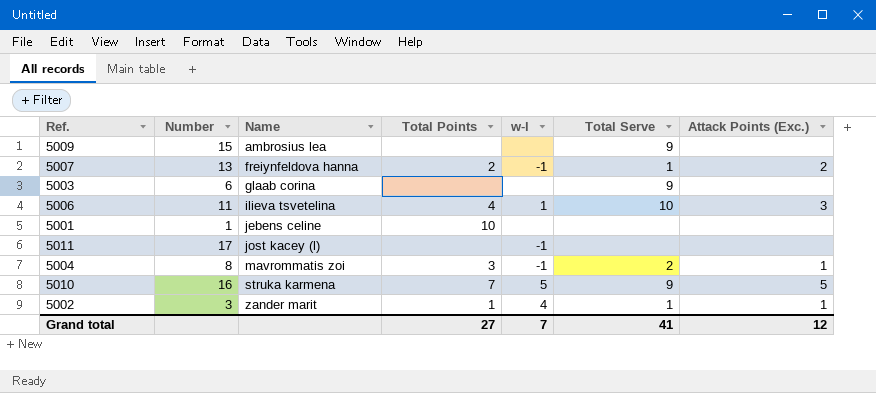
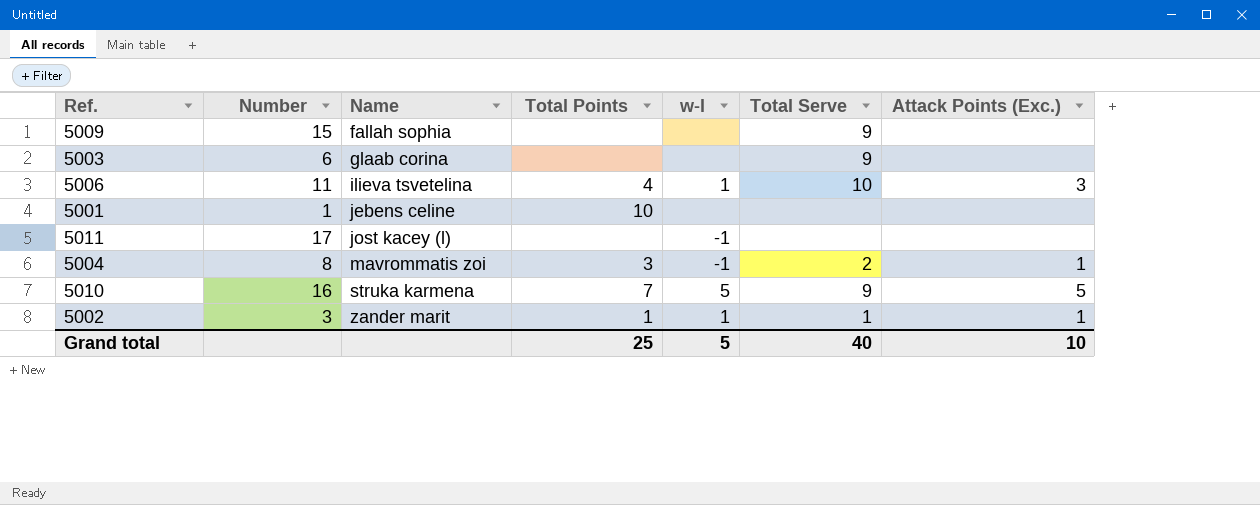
row 5007: 13 | freiynfeldova hanna | 2 | -1 | 1 | 2 -> none
5009 | Name: ambrosius lea -> fallah sophia
5002 | w-l: 4 -> 1
Grand total | Total Points: 27 -> 25
Grand total | w-l: 7 -> 5
Grand total | Total Serve: 41 -> 40
Grand total | Attack Points (Exc.): 12 -> 10

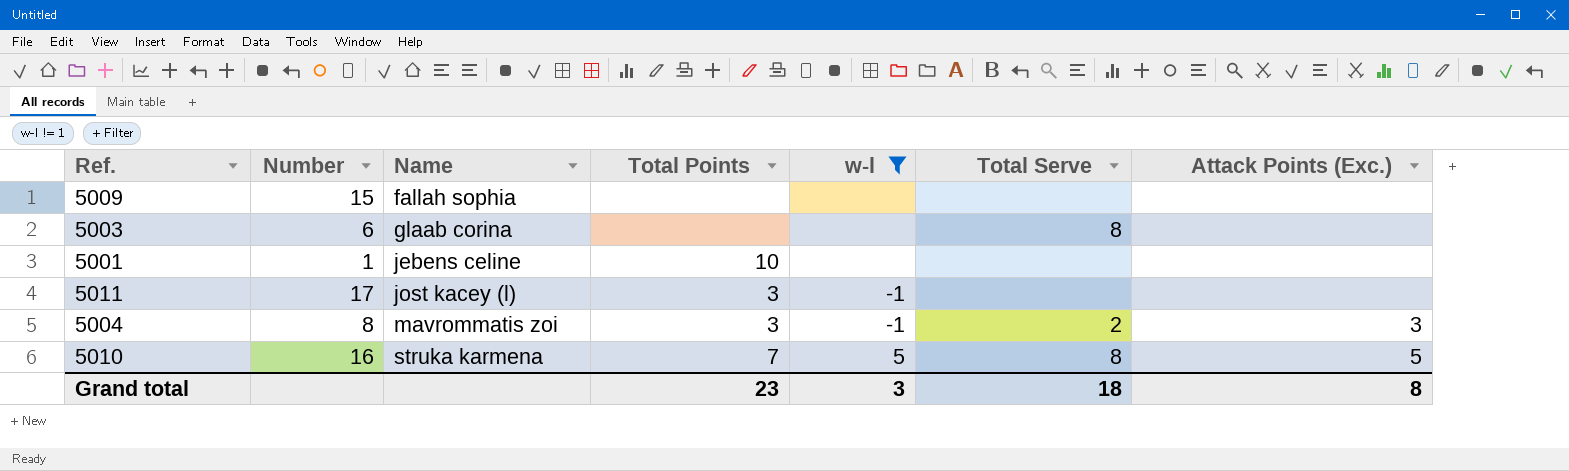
filter: none -> w-l != 1
5009 | Total Serve: 9 -> none
5003 | Total Serve: 9 -> 8
5011 | Total Points: none -> 3
5004 | Attack Points (Exc.): 1 -> 3
5010 | Total Serve: 9 -> 8
Grand total | Total Points: 25 -> 23
Grand total | w-l: 5 -> 3
Grand total | Total Serve: 40 -> 18
Grand total | Attack Points (Exc.): 10 -> 8

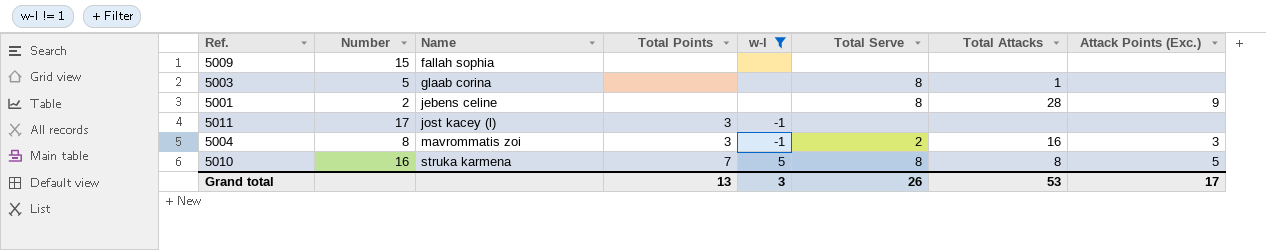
column Total Attacks | position: none -> 7
5003 | Number: 6 -> 5
5001 | Number: 1 -> 2
5001 | Total Points: 10 -> none
5001 | Total Serve: none -> 8
5001 | Attack Points (Exc.): none -> 9
Grand total | Total Points: 23 -> 13
Grand total | Total Serve: 18 -> 26
Grand total | Attack Points (Exc.): 8 -> 17

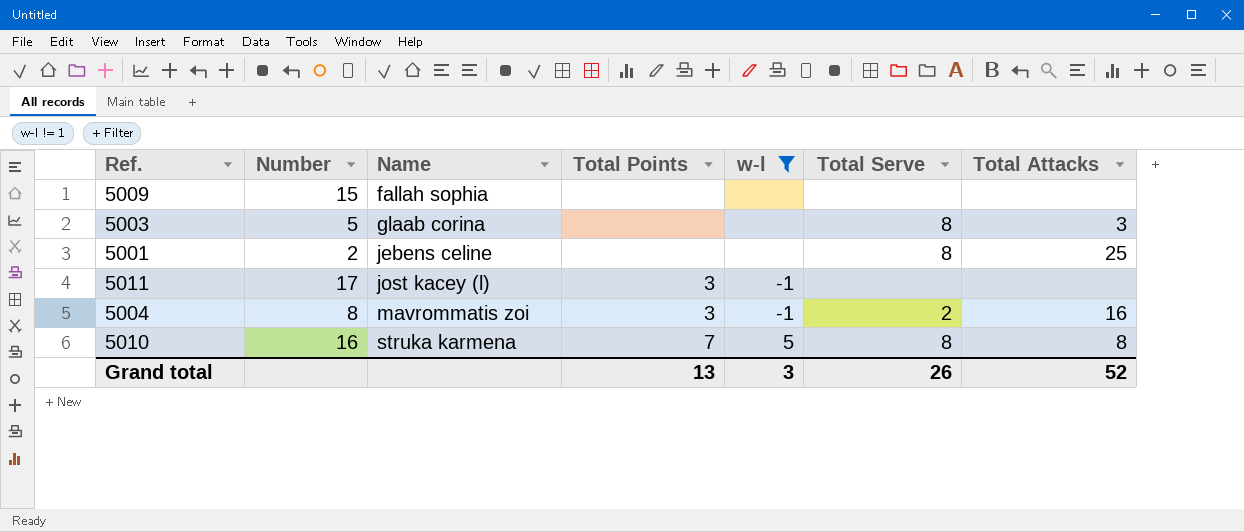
column Attack Points (Exc.) | position: 8 -> none
5003 | Total Attacks: 1 -> 3
5001 | Total Attacks: 28 -> 25
Grand total | Total Attacks: 53 -> 52

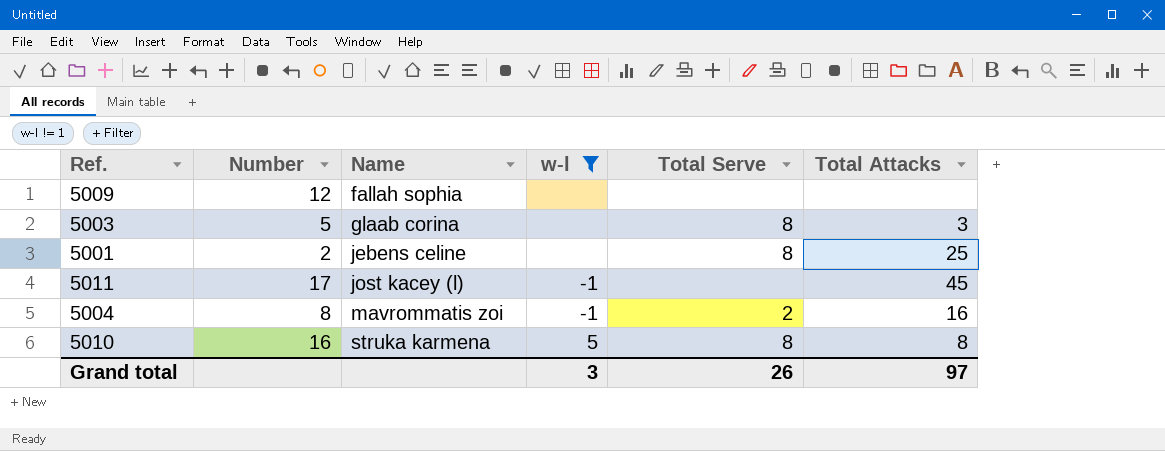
column Total Points | position: 4 -> none
5009 | Number: 15 -> 12
5011 | Total Attacks: none -> 45
Grand total | Total Attacks: 52 -> 97

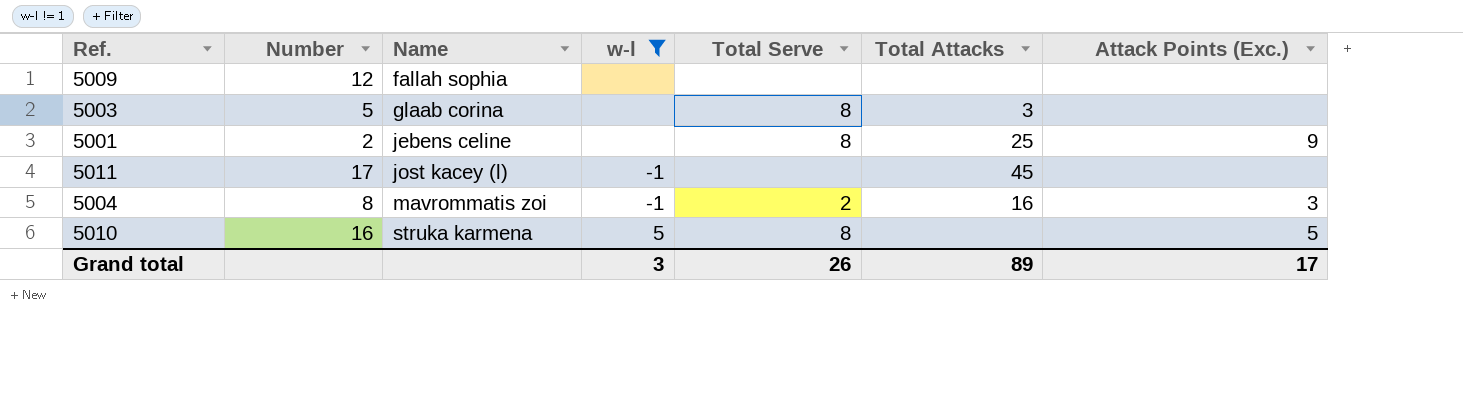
column Attack Points (Exc.) | position: none -> 7
5010 | Total Attacks: 8 -> none
Grand total | Total Attacks: 97 -> 89

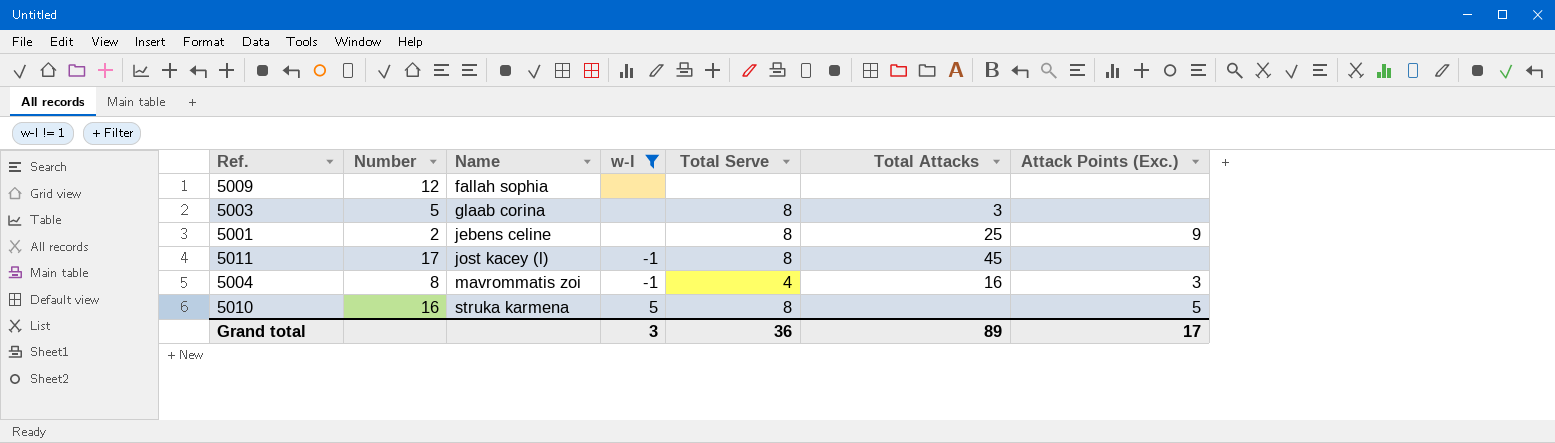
5011 | Total Serve: none -> 8
5004 | Total Serve: 2 -> 4
Grand total | Total Serve: 26 -> 36

